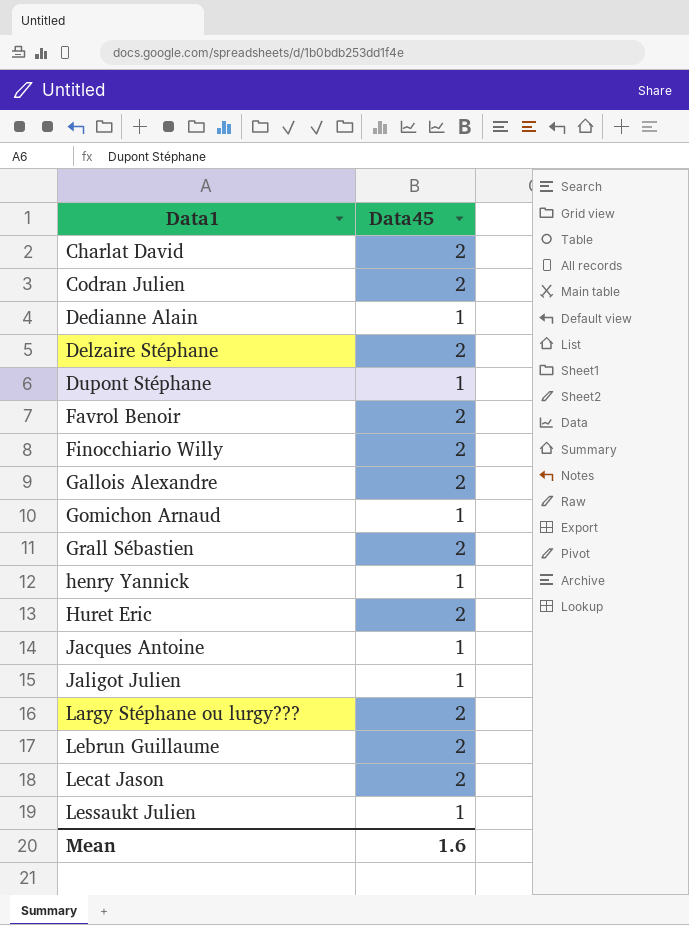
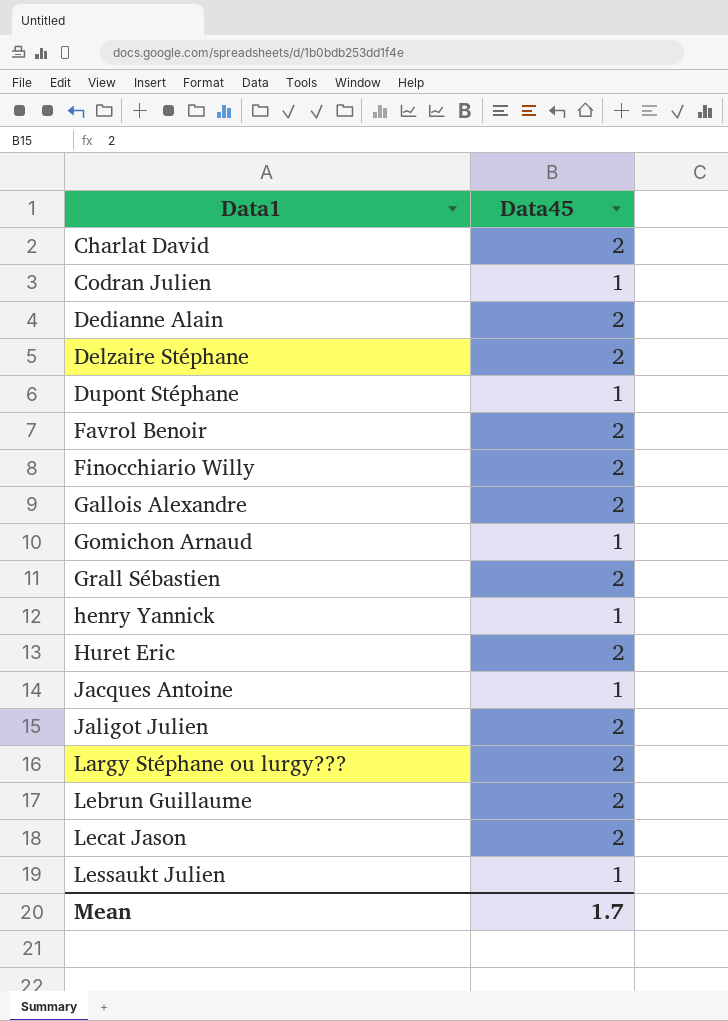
Codran Julien | Data45: 2 -> 1
Dedianne Alain | Data45: 1 -> 2
Jaligot Julien | Data45: 1 -> 2
Mean | Data45: 1.6 -> 1.7

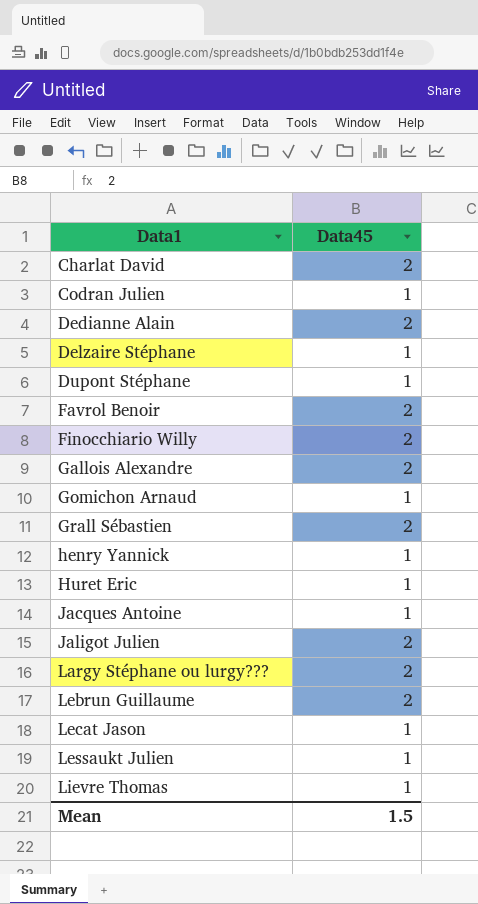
Delzaire Stéphane | Data45: 2 -> 1
Huret Eric | Data45: 2 -> 1
Lecat Jason | Data45: 2 -> 1
row Lievre Thomas: none -> 1
Mean | Data45: 1.7 -> 1.5

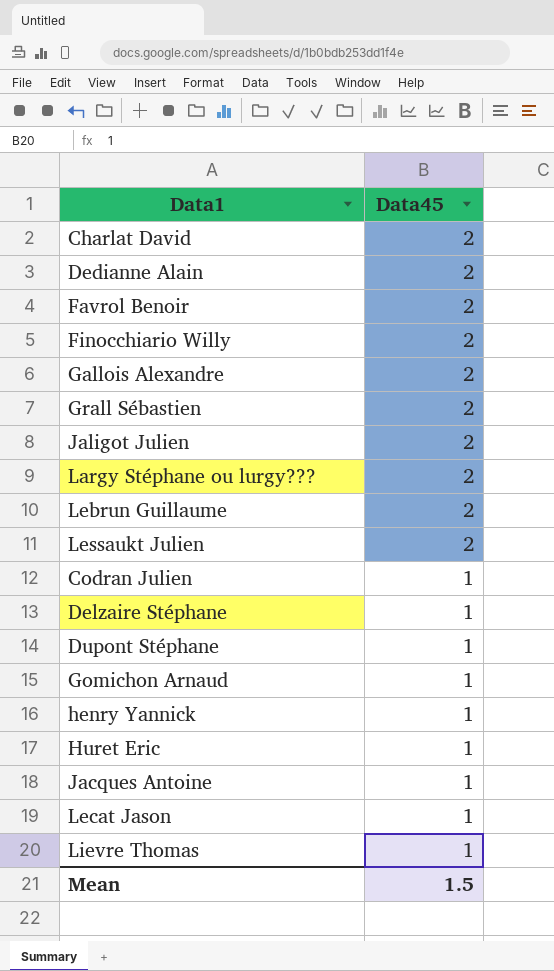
row order: Data1 ascending -> Data45 descending
Lessaukt Julien | Data45: 1 -> 2

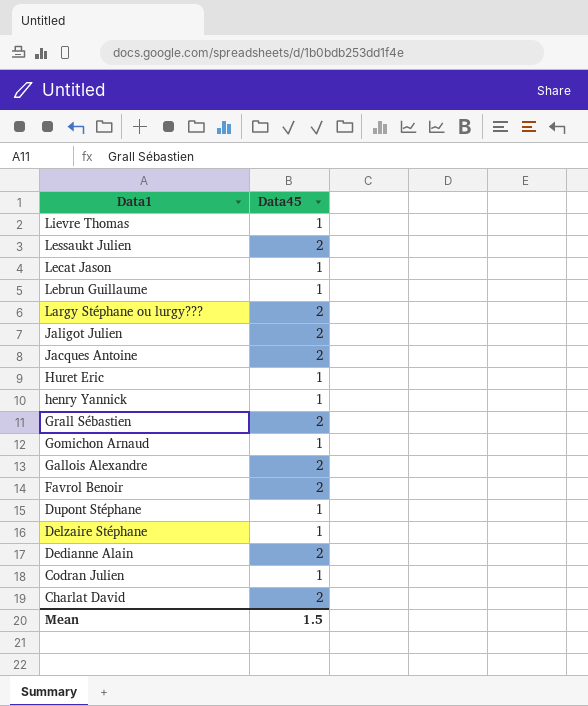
row order: Data45 descending -> Data1 descending
row Finocchiario Willy: 2 -> none
Lebrun Guillaume | Data45: 2 -> 1
Jacques Antoine | Data45: 1 -> 2

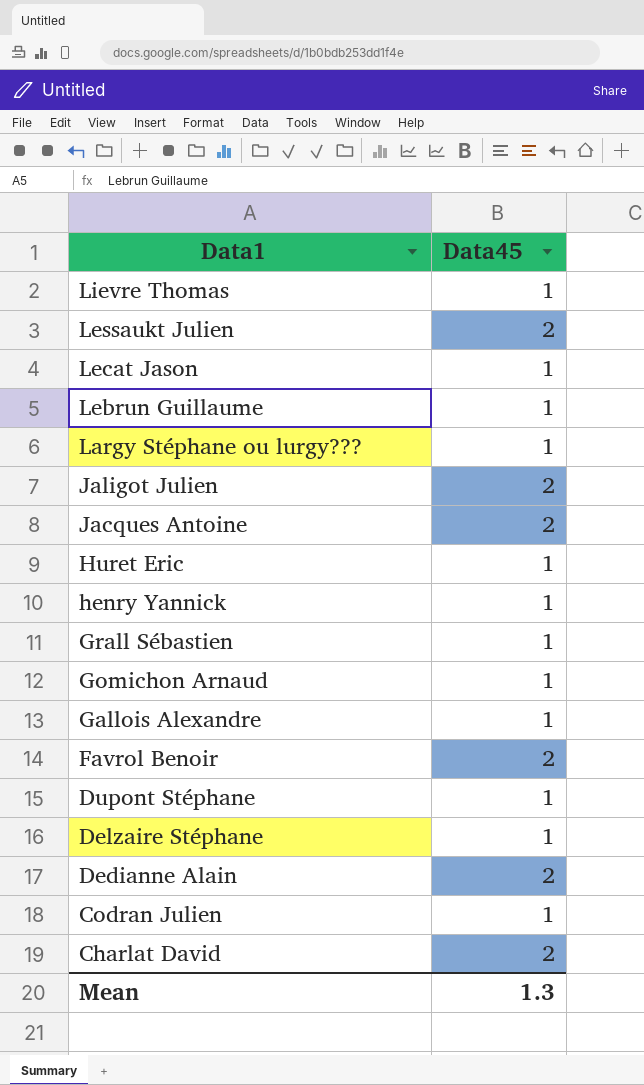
Largy Stéphane ou lurgy??? | Data45: 2 -> 1
Grall Sébastien | Data45: 2 -> 1
Gallois Alexandre | Data45: 2 -> 1
Mean | Data45: 1.5 -> 1.3

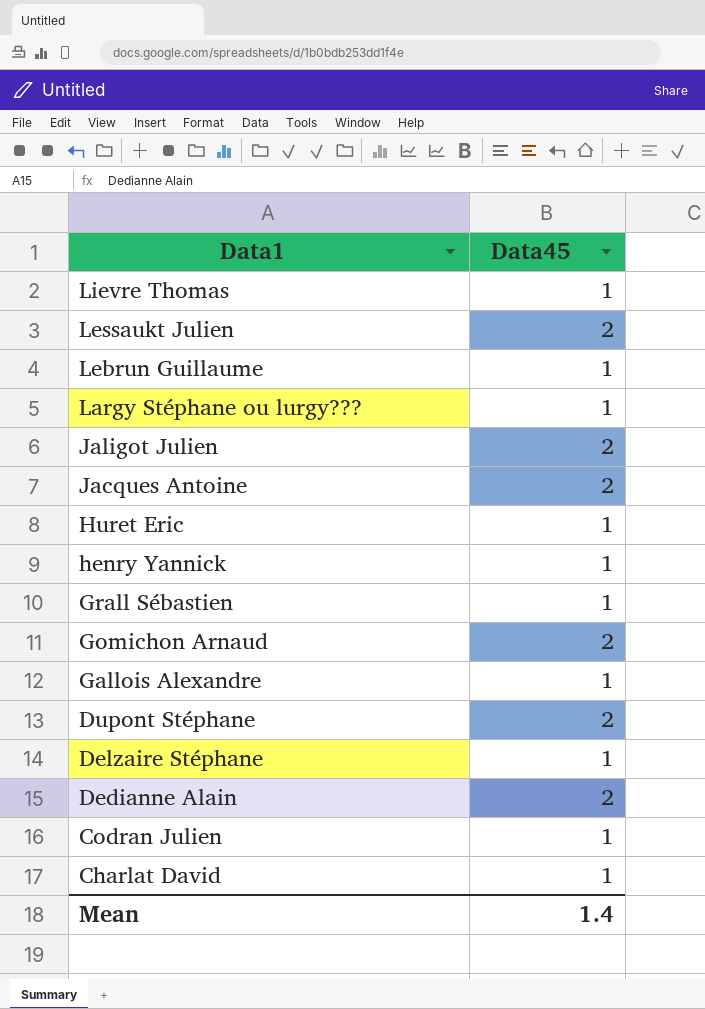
row Lecat Jason: 1 -> none
row Favrol Benoir: 2 -> none
Gomichon Arnaud | Data45: 1 -> 2
Dupont Stéphane | Data45: 1 -> 2
Charlat David | Data45: 2 -> 1
Mean | Data45: 1.3 -> 1.4

